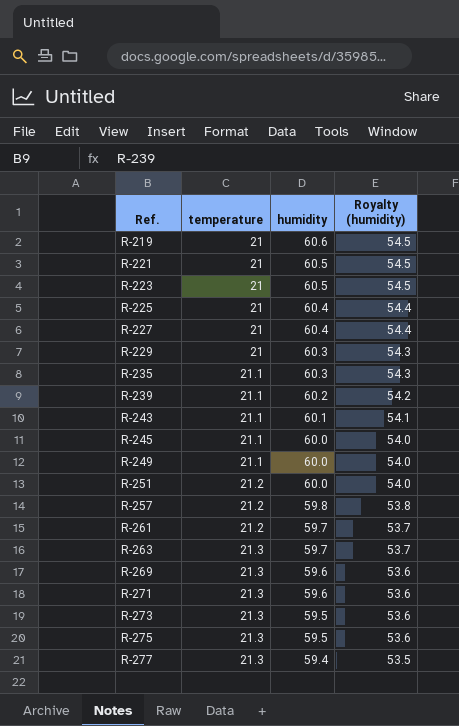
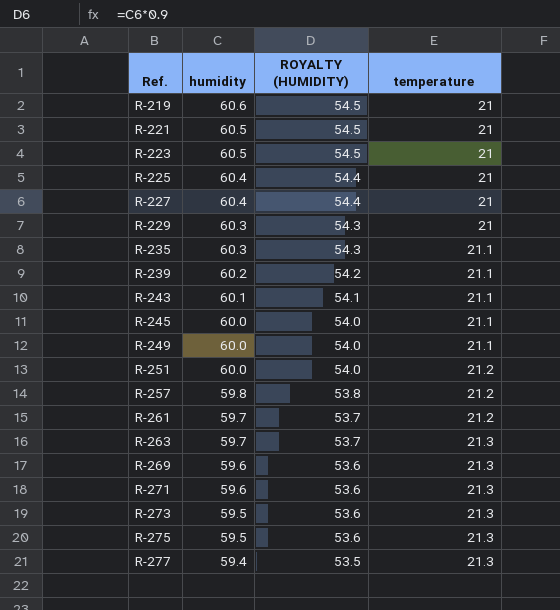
column name: Royalty (humidity) -> ROYALTY (HUMIDITY)
column temperature | position: 2 -> 4

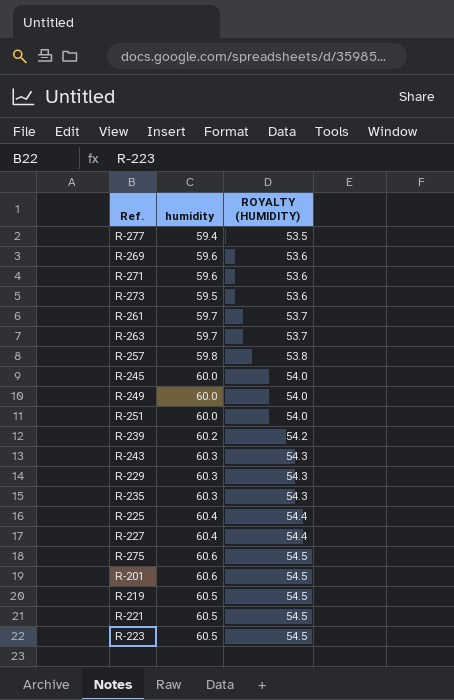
row order: Ref. ascending -> ROYALTY (HUMIDITY) ascending
column temperature | position: 4 -> none
R-243 | humidity: 60.1 -> 60.3
R-243 | ROYALTY (HUMIDITY): 54.1 -> 54.3
R-275 | humidity: 59.5 -> 60.6
R-275 | ROYALTY (HUMIDITY): 53.6 -> 54.5
row R-201: none -> 60.6 | 54.5
R-219 | humidity: 60.6 -> 60.5

